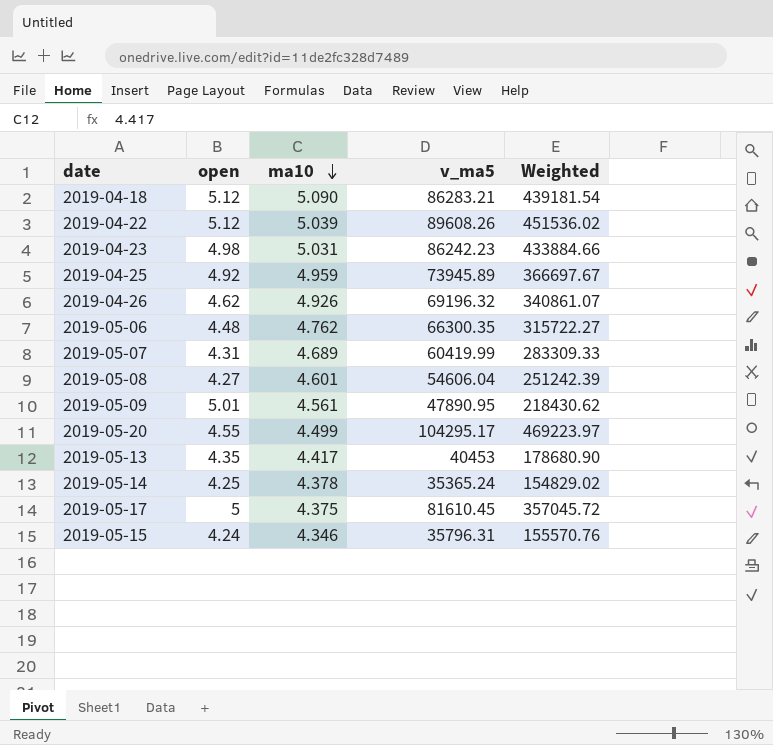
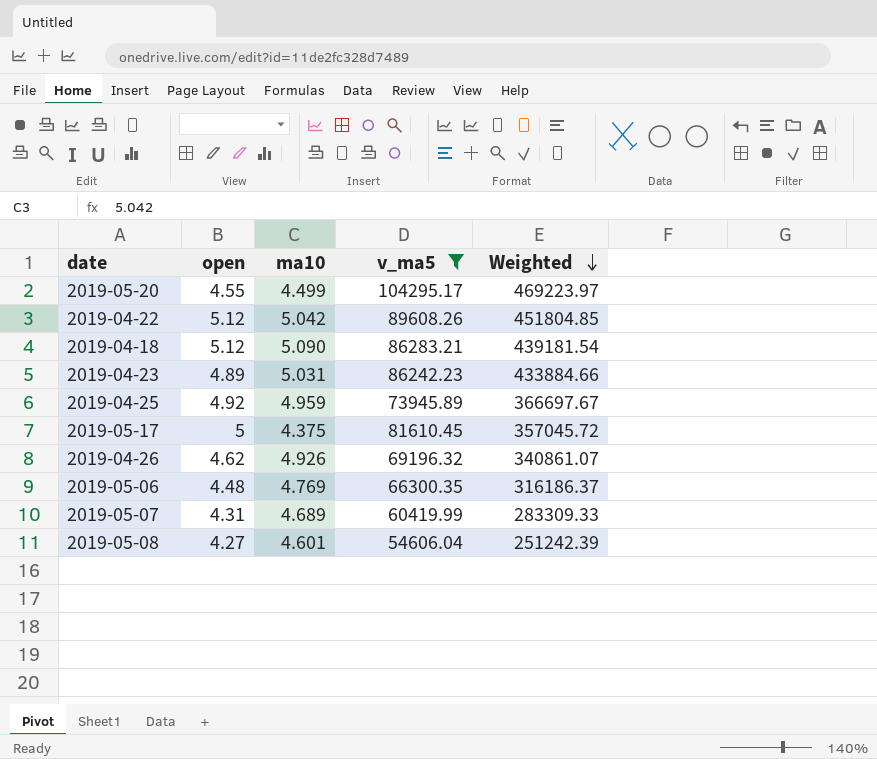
filter: none -> v_ma5 >= 54606.04
row order: ma10 descending -> Weighted descending
2019-04-22 | ma10: 5.039 -> 5.042
2019-04-22 | Weighted: 451536.02 -> 451804.85
2019-04-23 | open: 4.98 -> 4.89
2019-05-06 | ma10: 4.762 -> 4.769
2019-05-06 | Weighted: 315722.27 -> 316186.37

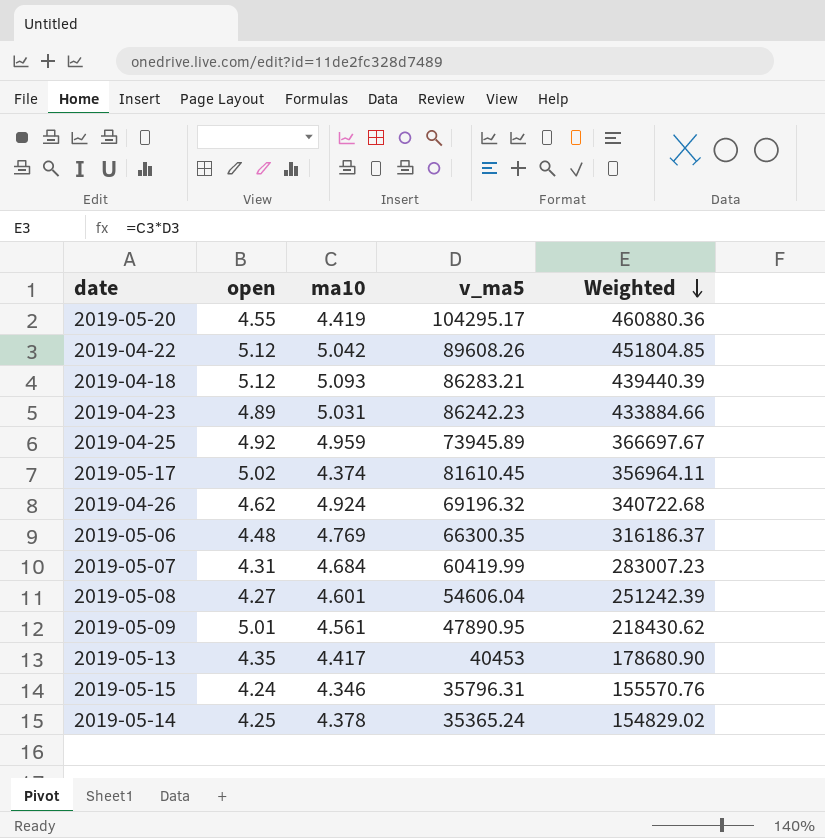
filter: v_ma5 >= 54606.04 -> none
2019-05-20 | ma10: 4.499 -> 4.419
2019-05-20 | Weighted: 469223.97 -> 460880.36
2019-04-18 | ma10: 5.090 -> 5.093
2019-04-18 | Weighted: 439181.54 -> 439440.39
2019-05-17 | open: 5 -> 5.02
2019-05-17 | ma10: 4.375 -> 4.374
2019-05-17 | Weighted: 357045.72 -> 356964.11
2019-04-26 | ma10: 4.926 -> 4.924
2019-04-26 | Weighted: 340861.07 -> 340722.68
2019-05-07 | ma10: 4.689 -> 4.684
2019-05-07 | Weighted: 283309.33 -> 283007.23

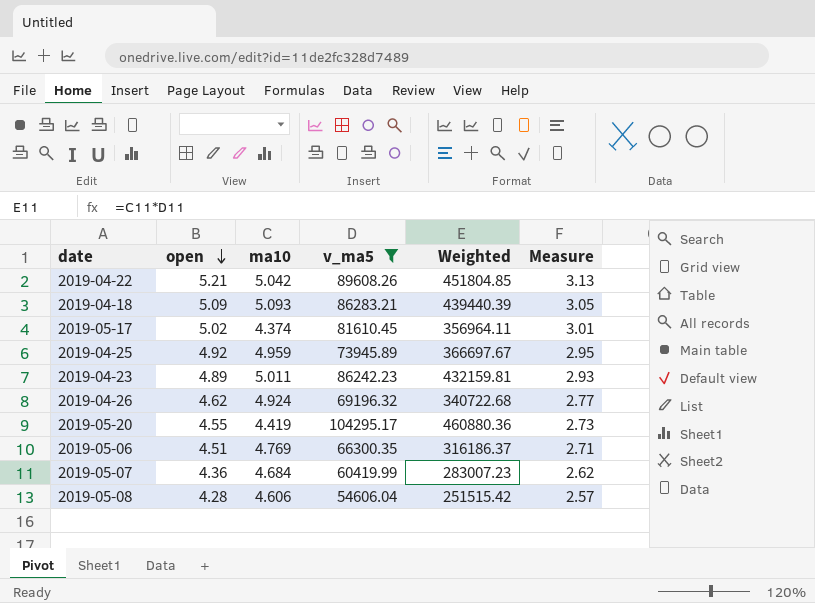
filter: none -> v_ma5 >= 54606.04
row order: Weighted descending -> open descending
column Measure | formula: none -> [open] * 0.6
2019-04-22 | open: 5.12 -> 5.21
2019-04-18 | open: 5.12 -> 5.09
2019-04-23 | ma10: 5.031 -> 5.011
2019-04-23 | Weighted: 433884.66 -> 432159.81
2019-05-06 | open: 4.48 -> 4.51
2019-05-07 | open: 4.31 -> 4.36
2019-05-08 | open: 4.27 -> 4.28
2019-05-08 | ma10: 4.601 -> 4.606
2019-05-08 | Weighted: 251242.39 -> 251515.42

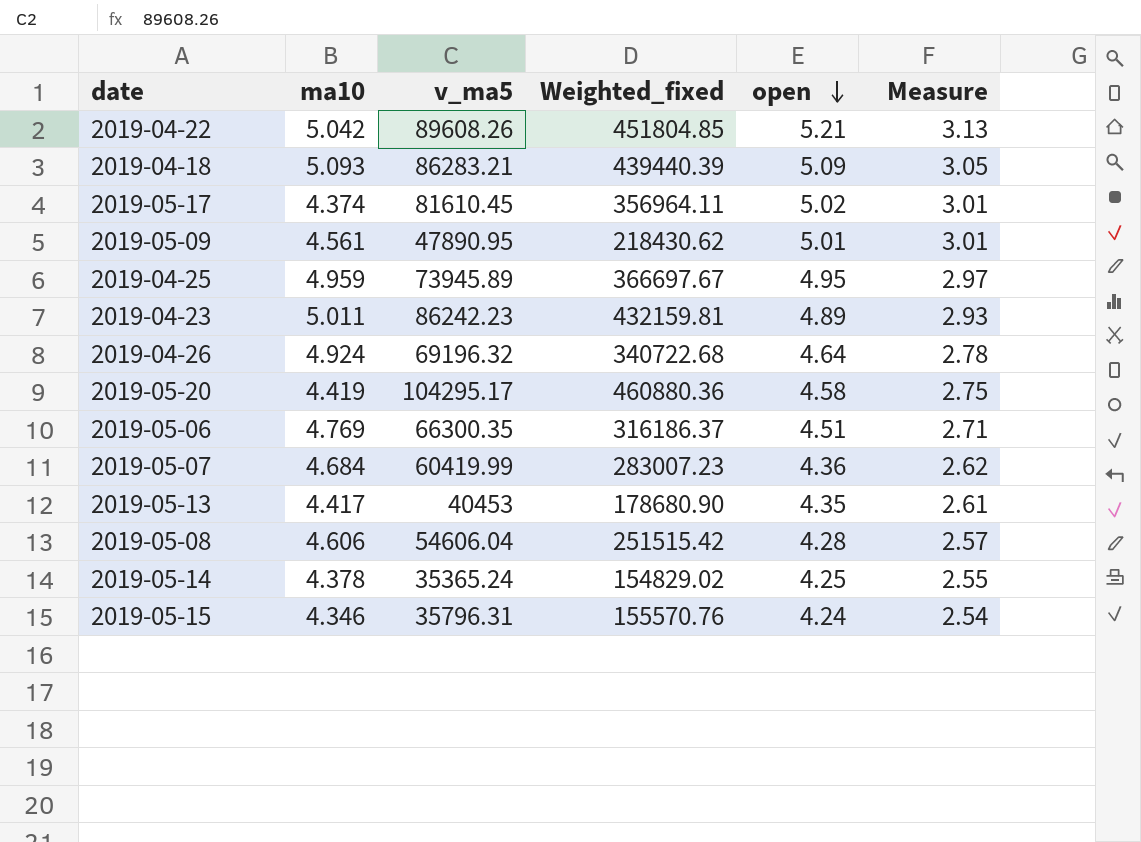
filter: v_ma5 >= 54606.04 -> none
column name: Weighted -> Weighted_fixed
column open | position: 2 -> 5
2019-04-25 | open: 4.92 -> 4.95
2019-04-25 | Measure: 2.95 -> 2.97
2019-04-26 | open: 4.62 -> 4.64
2019-04-26 | Measure: 2.77 -> 2.78
2019-05-20 | open: 4.55 -> 4.58
2019-05-20 | Measure: 2.73 -> 2.75

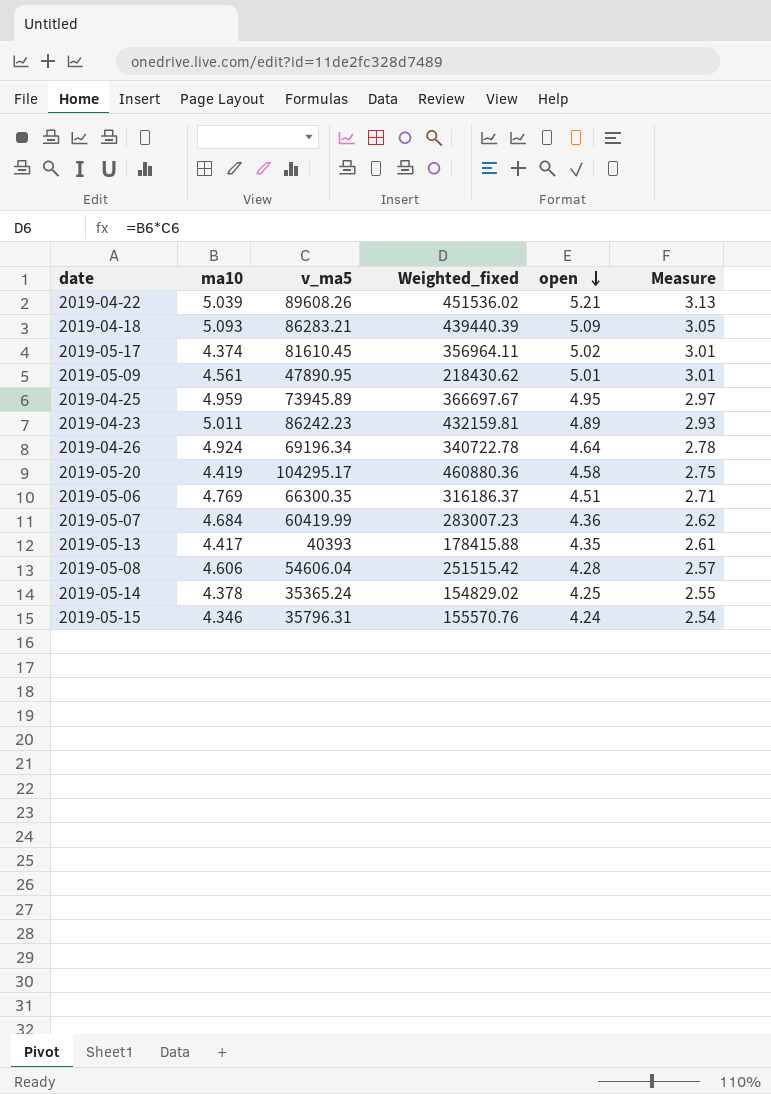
2019-04-22 | ma10: 5.042 -> 5.039
2019-04-22 | Weighted_fixed: 451804.85 -> 451536.02
2019-04-26 | v_ma5: 69196.32 -> 69196.34
2019-04-26 | Weighted_fixed: 340722.68 -> 340722.78
2019-05-13 | v_ma5: 40453 -> 40393
2019-05-13 | Weighted_fixed: 178680.90 -> 178415.88

